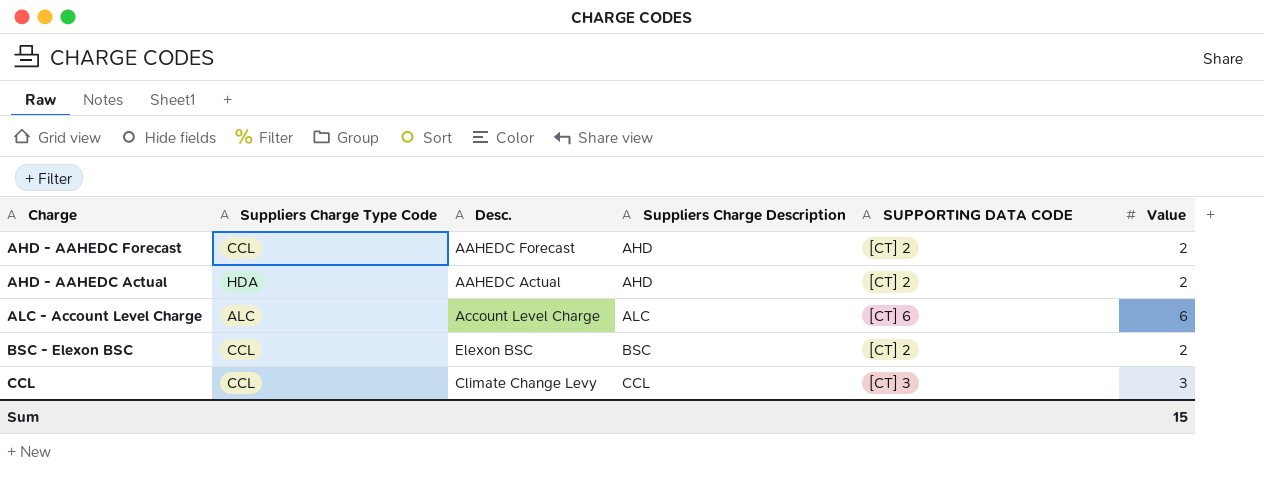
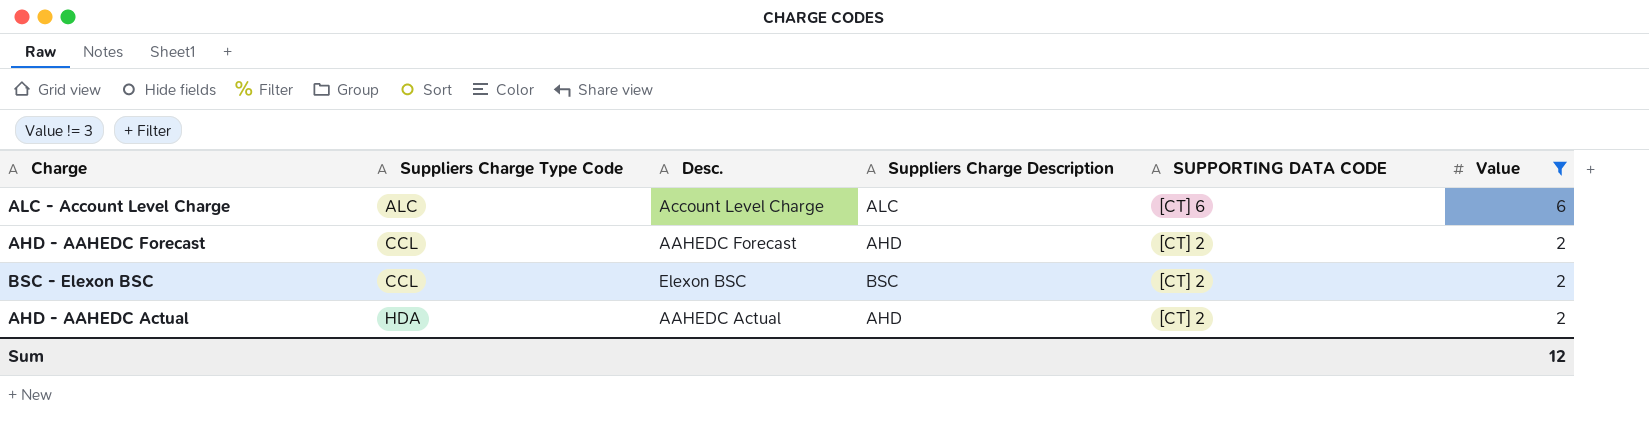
filter: none -> Value != 3
row order: Suppliers Charge Description ascending -> Suppliers Charge Type Code ascending
Sum | Value: 15 -> 12

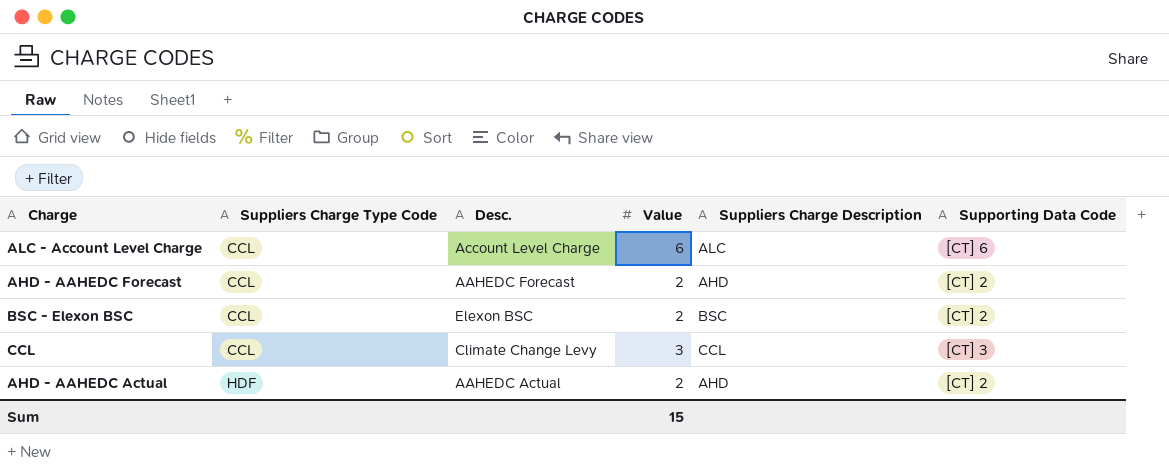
filter: Value != 3 -> none
column Value | position: 6 -> 4
column name: SUPPORTING DATA CODE -> Supporting Data Code
ALC - Account Level Charge | Suppliers Charge Type Code: ALC -> CCL
AHD - AAHEDC Actual | Suppliers Charge Type Code: HDA -> HDF
Sum | Value: 12 -> 15

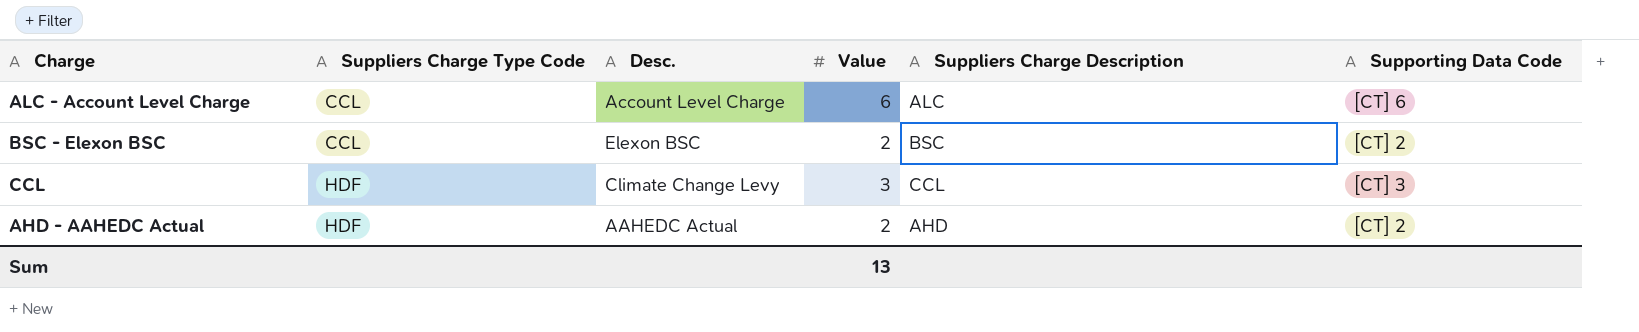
row AHD - AAHEDC Forecast: CCL | AAHEDC Forecast | 2 | AHD | [CT] 2 -> none
CCL | Suppliers Charge Type Code: CCL -> HDF
Sum | Value: 15 -> 13

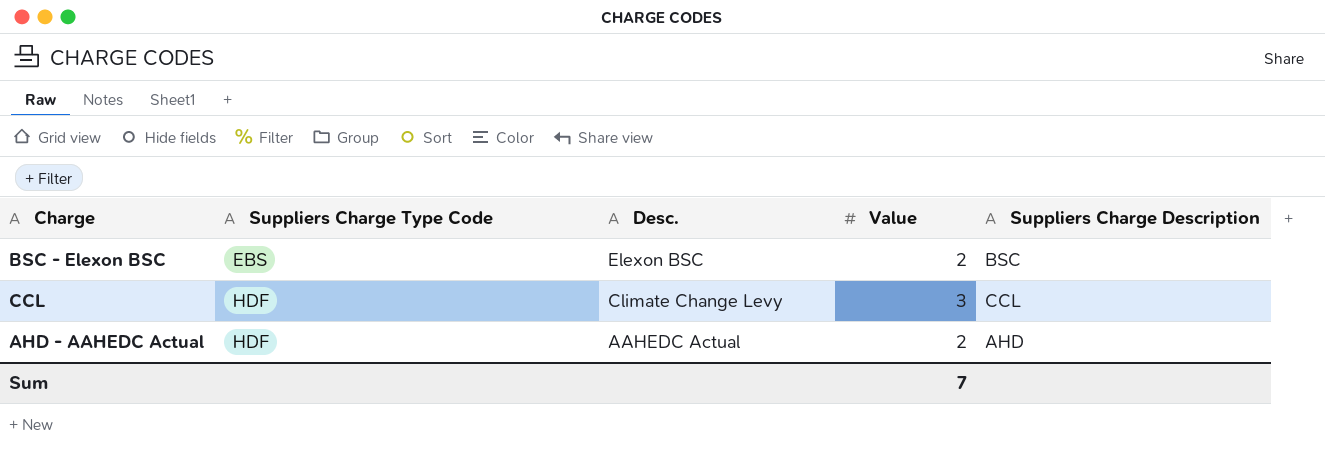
column Supporting Data Code | position: 6 -> none
row ALC - Account Level Charge: CCL | Account Level Charge | 6 | ALC | [CT] 6 -> none
BSC - Elexon BSC | Suppliers Charge Type Code: CCL -> EBS
Sum | Value: 13 -> 7

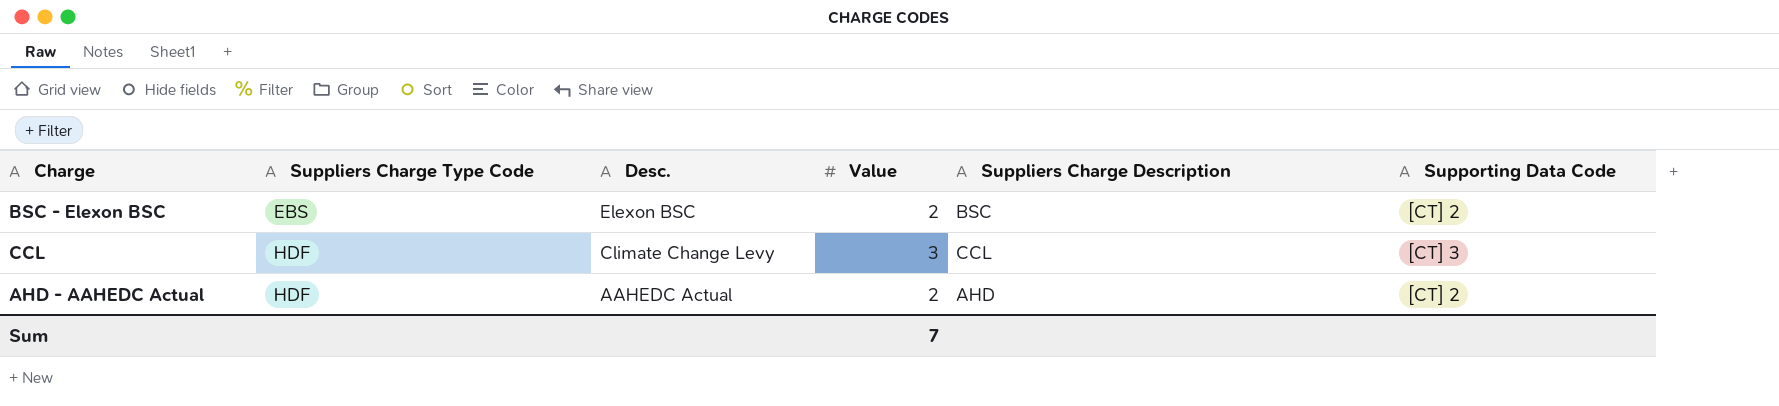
column Supporting Data Code | position: none -> 6

